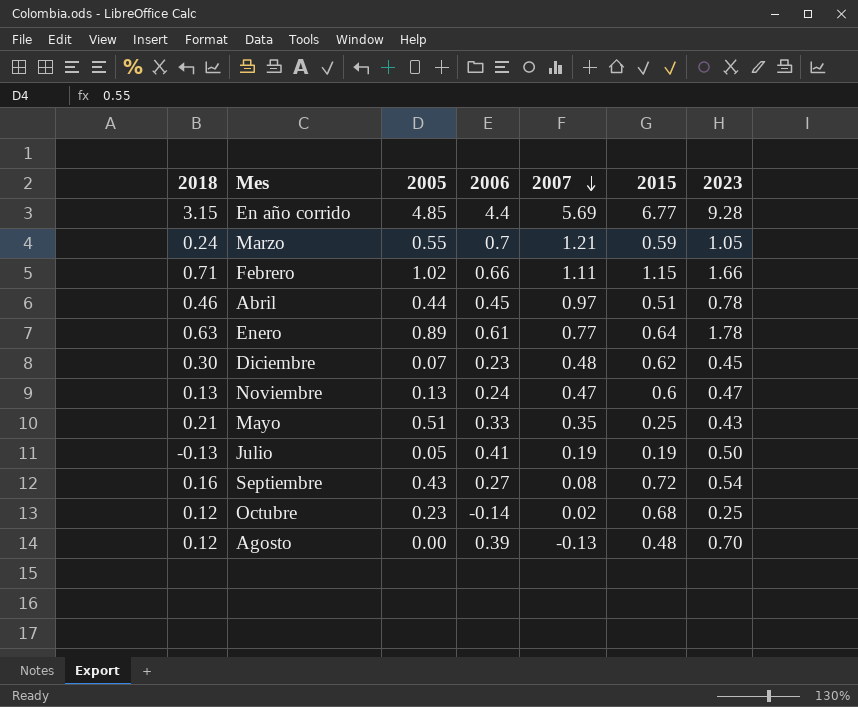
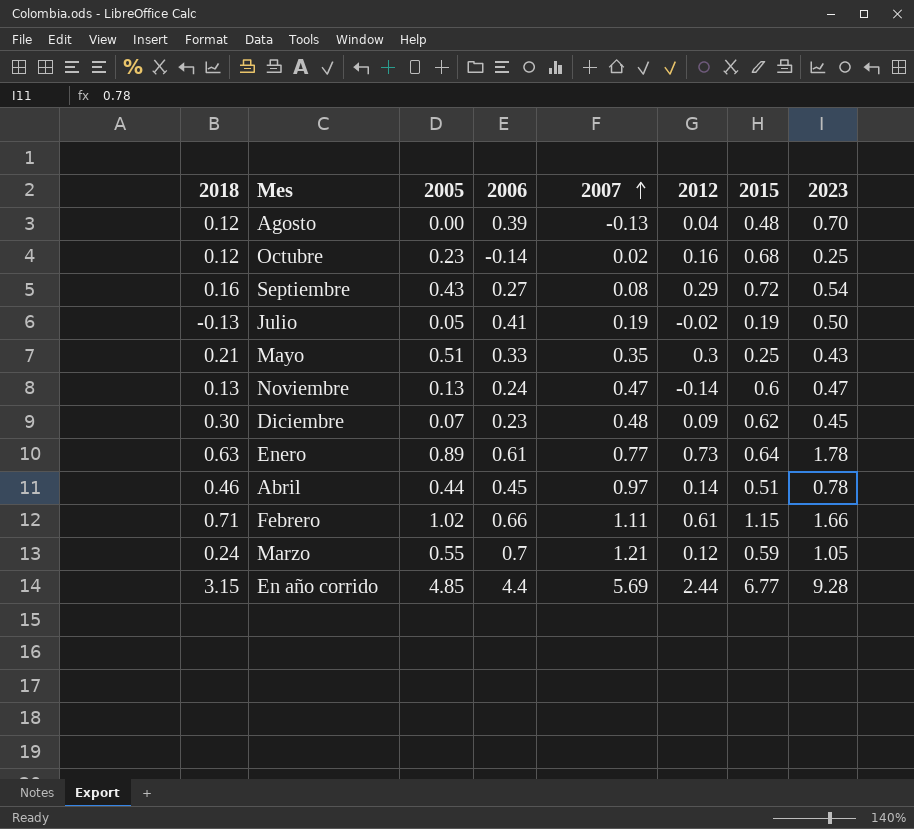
row order: 2007 descending -> 2007 ascending
column 2012 | position: none -> 6

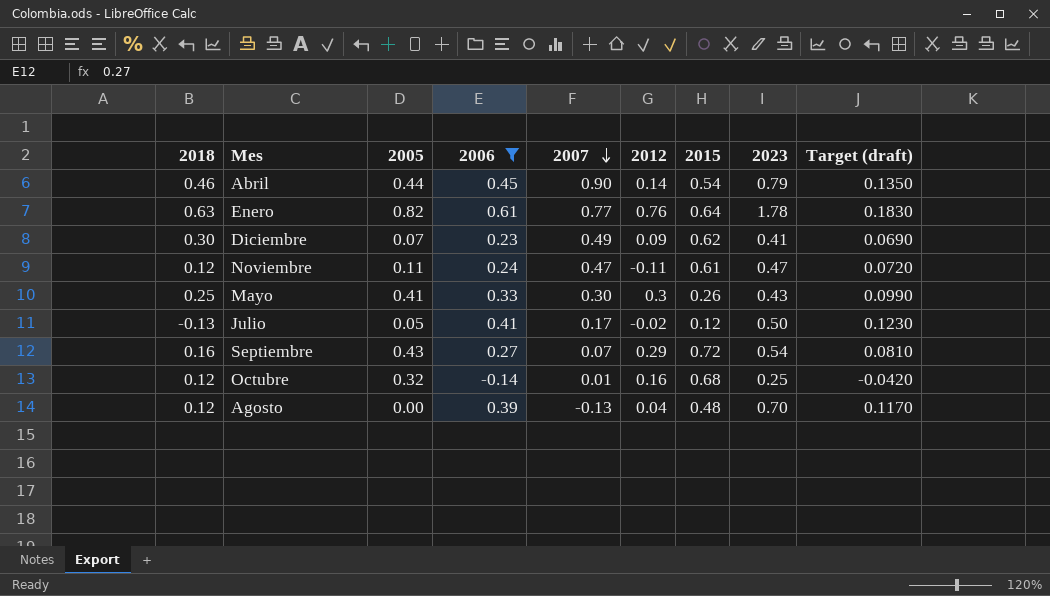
filter: none -> 2006 <= 0.61
row order: 2007 ascending -> 2007 descending
column Target (draft) | formula: none -> [2006] * 0.3
Abril | 2007: 0.97 -> 0.90
Abril | 2015: 0.51 -> 0.54
Abril | 2023: 0.78 -> 0.79
Enero | 2005: 0.89 -> 0.82
Enero | 2012: 0.73 -> 0.76
Diciembre | 2007: 0.48 -> 0.49
Diciembre | 2023: 0.45 -> 0.41
Noviembre | 2018: 0.13 -> 0.12
Noviembre | 2005: 0.13 -> 0.11
Noviembre | 2012: -0.14 -> -0.11
Noviembre | 2015: 0.6 -> 0.61
Mayo | 2018: 0.21 -> 0.25
Mayo | 2005: 0.51 -> 0.41
Mayo | 2007: 0.35 -> 0.30
Mayo | 2015: 0.25 -> 0.26
Julio | 2007: 0.19 -> 0.17
Julio | 2015: 0.19 -> 0.12
Septiembre | 2007: 0.08 -> 0.07
Octubre | 2005: 0.23 -> 0.32
Octubre | 2007: 0.02 -> 0.01

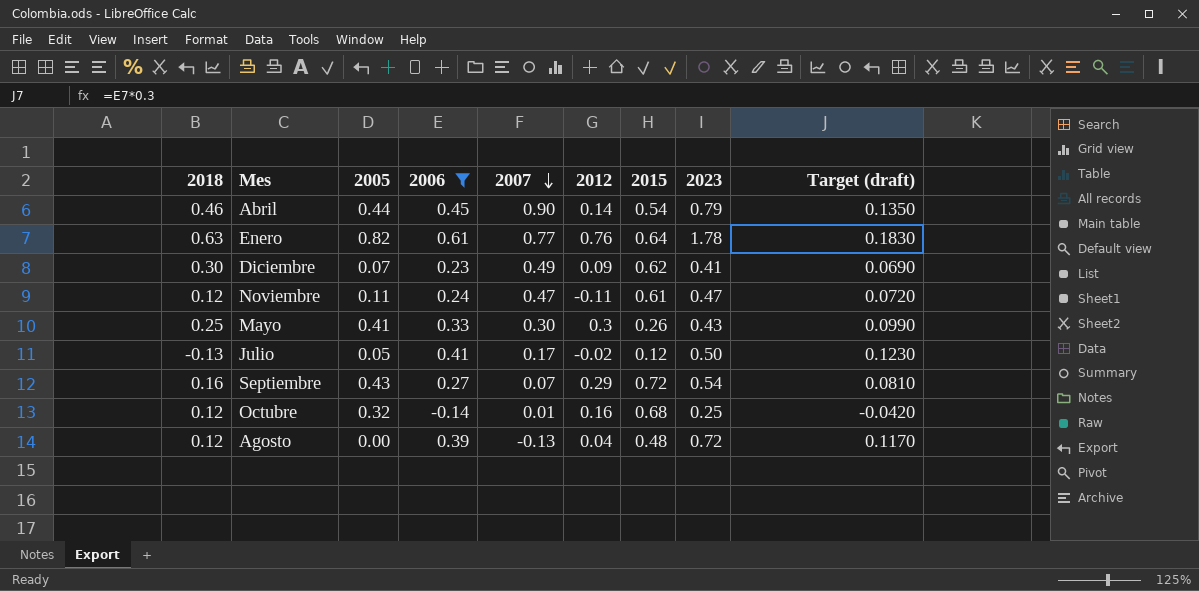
Agosto | 2023: 0.70 -> 0.72

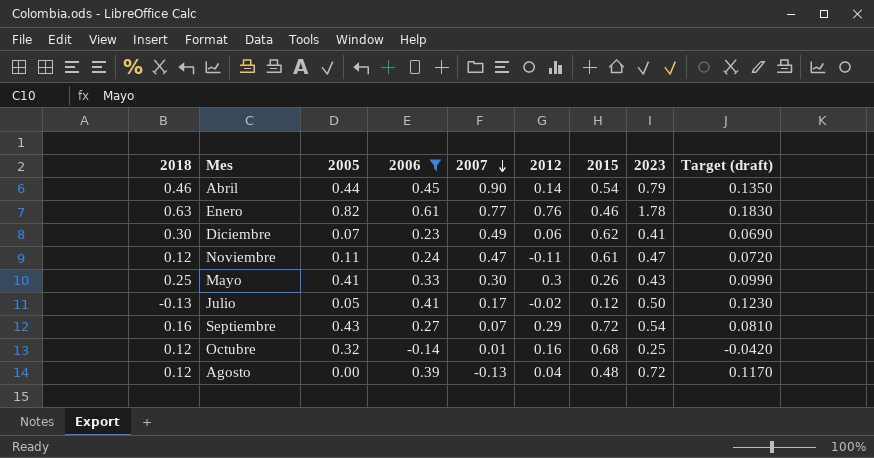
Enero | 2015: 0.64 -> 0.46
Diciembre | 2012: 0.09 -> 0.06

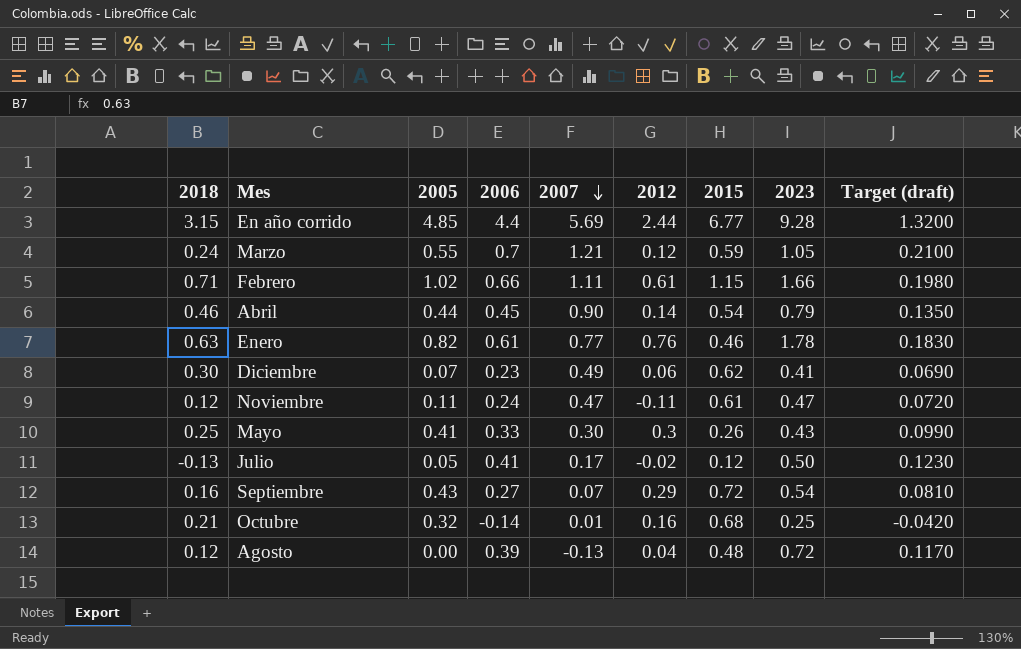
filter: 2006 <= 0.61 -> none
Octubre | 2018: 0.12 -> 0.21

